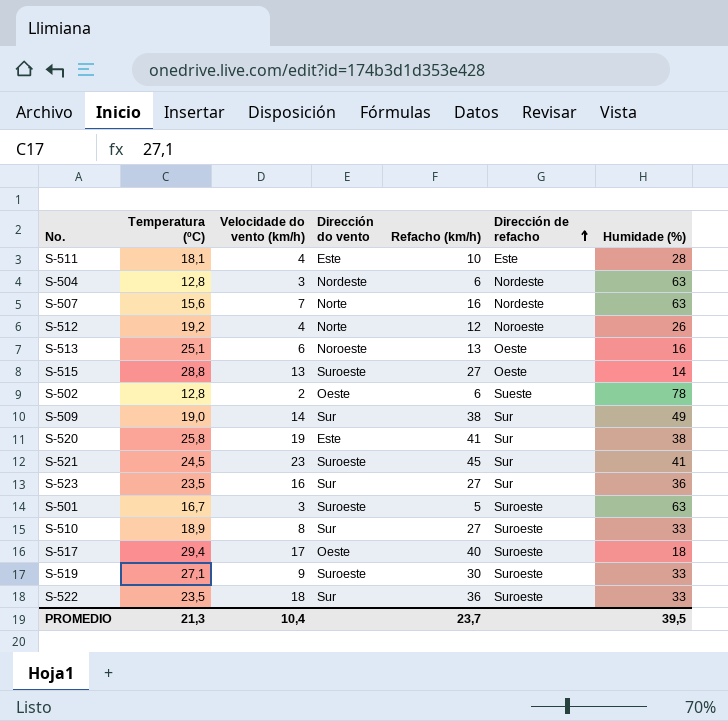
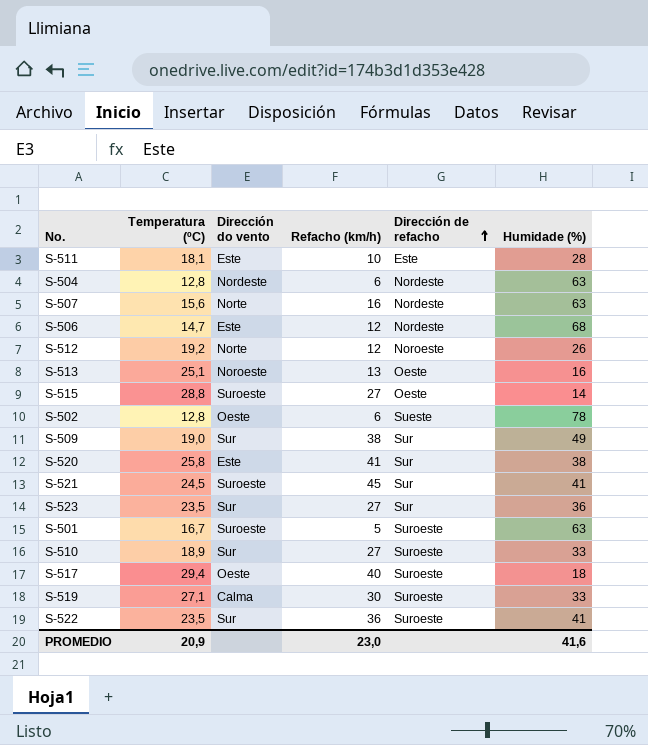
column Velocidade do vento (km/h) | position: 3 -> none
row S-506: none -> 14,7 | Este | 12 | Nordeste | 68
S-519 | Dirección do vento: Suroeste -> Calma
S-522 | Humidade (%): 33 -> 41
PROMEDIO | Temperatura (ºC): 21,3 -> 20,9
PROMEDIO | Refacho (km/h): 23,7 -> 23,0
PROMEDIO | Humidade (%): 39,5 -> 41,6

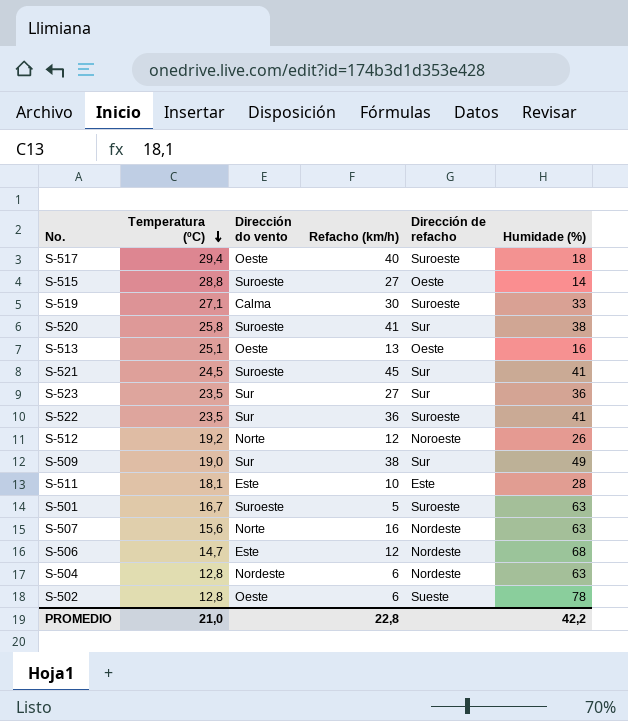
row order: Dirección de refacho ascending -> Temperatura (ºC) descending
row S-510: 18,9 | Sur | 27 | Suroeste | 33 -> none
S-520 | Dirección do vento: Este -> Suroeste
S-513 | Dirección do vento: Noroeste -> Oeste
PROMEDIO | Temperatura (ºC): 20,9 -> 21,0
PROMEDIO | Refacho (km/h): 23,0 -> 22,8
PROMEDIO | Humidade (%): 41,6 -> 42,2

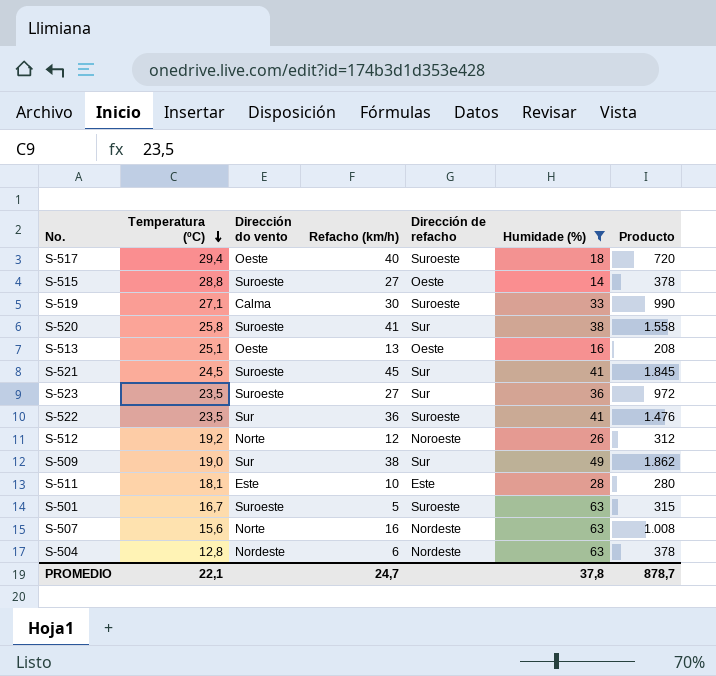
filter: none -> Humidade (%) <= 63
column Producto | formula: none -> [Refacho (km/h)] * [Humidade (%)]
S-523 | Dirección do vento: Sur -> Suroeste
PROMEDIO | Temperatura (ºC): 21,0 -> 22,1
PROMEDIO | Refacho (km/h): 22,8 -> 24,7
PROMEDIO | Humidade (%): 42,2 -> 37,8

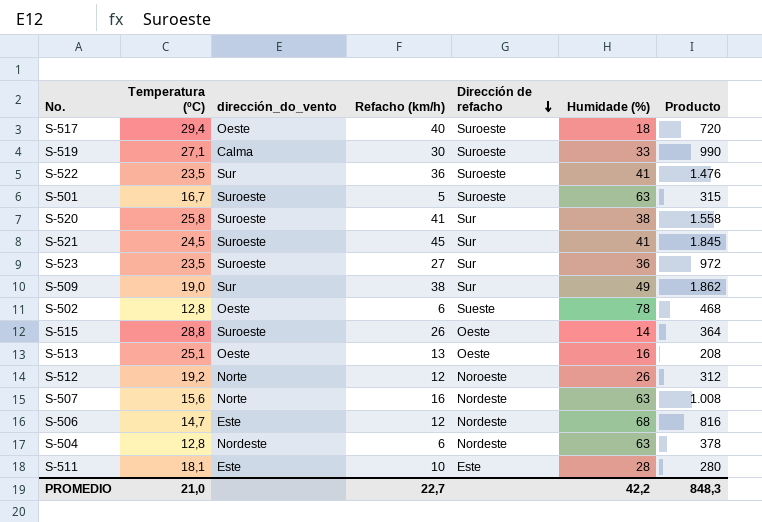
filter: Humidade (%) <= 63 -> none
row order: Temperatura (ºC) descending -> Dirección de refacho descending
column name: Dirección do vento -> dirección_do_vento
S-515 | Refacho (km/h): 27 -> 26
S-515 | Producto: 378 -> 364
PROMEDIO | Temperatura (ºC): 22,1 -> 21,0
PROMEDIO | Refacho (km/h): 24,7 -> 22,7
PROMEDIO | Humidade (%): 37,8 -> 42,2
PROMEDIO | Producto: 878,7 -> 848,3

